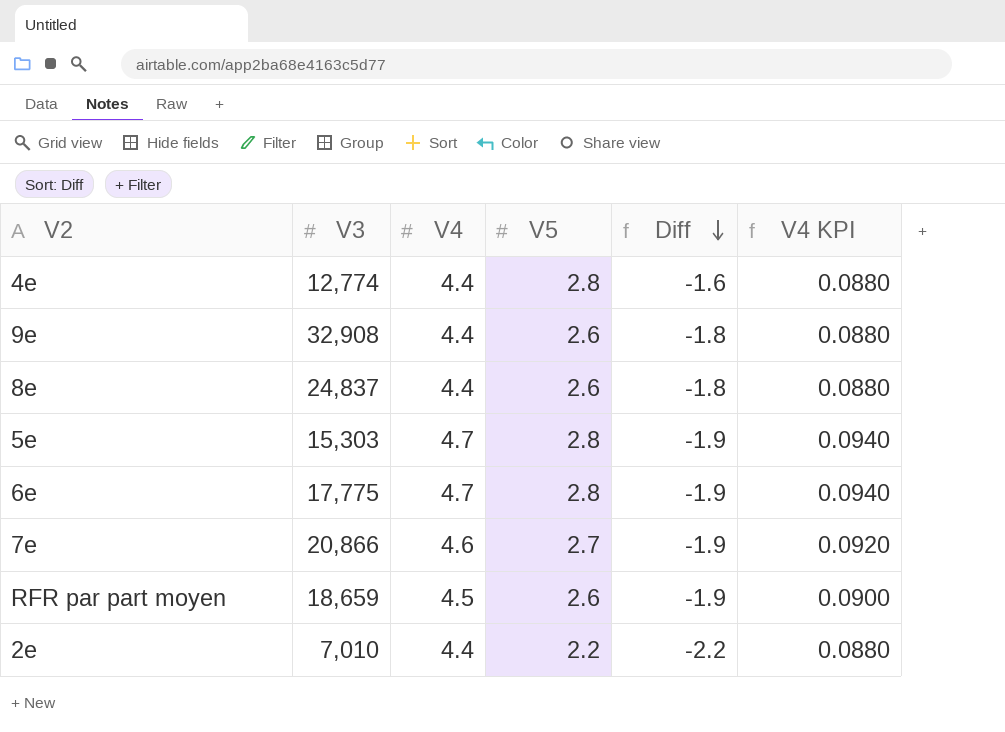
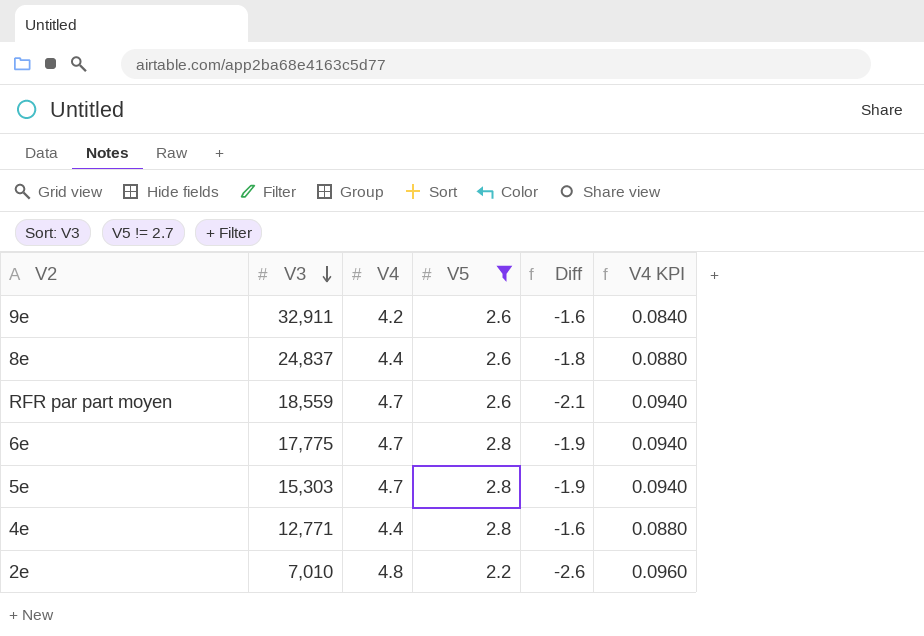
filter: none -> V5 != 2.7
row order: Diff descending -> V3 descending
9e | V3: 32,908 -> 32,911
9e | V4: 4.4 -> 4.2
9e | Diff: -1.8 -> -1.6
9e | V4 KPI: 0.0880 -> 0.0840
RFR par part moyen | V3: 18,659 -> 18,559
RFR par part moyen | V4: 4.5 -> 4.7
RFR par part moyen | Diff: -1.9 -> -2.1
RFR par part moyen | V4 KPI: 0.0900 -> 0.0940
4e | V3: 12,774 -> 12,771
2e | V4: 4.4 -> 4.8
2e | Diff: -2.2 -> -2.6
2e | V4 KPI: 0.0880 -> 0.0960

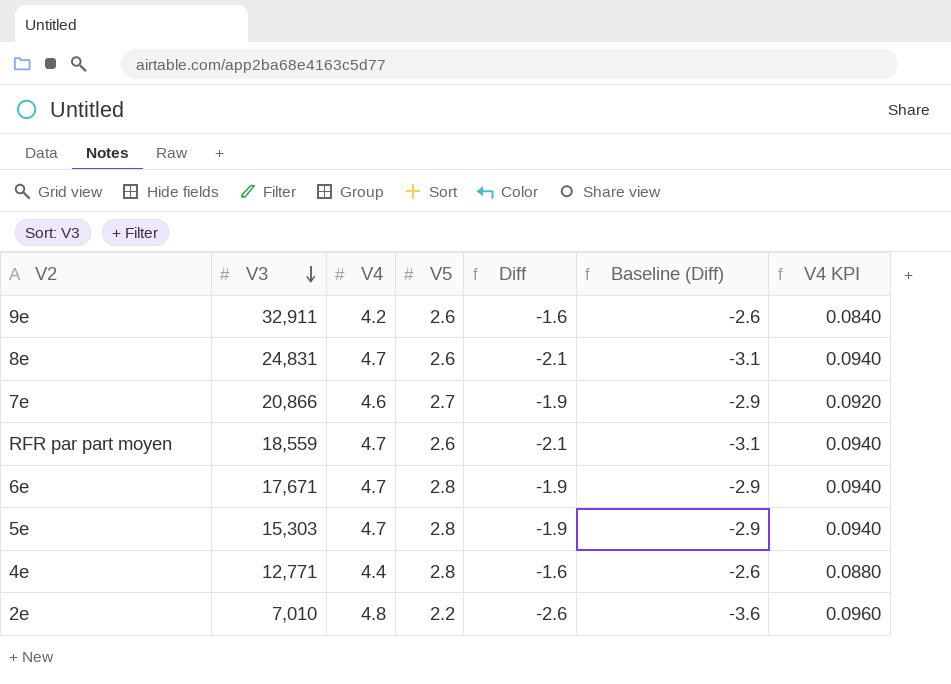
filter: V5 != 2.7 -> none
column Baseline (Diff) | formula: none -> [Diff] - 1
8e | V3: 24,837 -> 24,831
8e | V4: 4.4 -> 4.7
8e | Diff: -1.8 -> -2.1
8e | V4 KPI: 0.0880 -> 0.0940
6e | V3: 17,775 -> 17,671

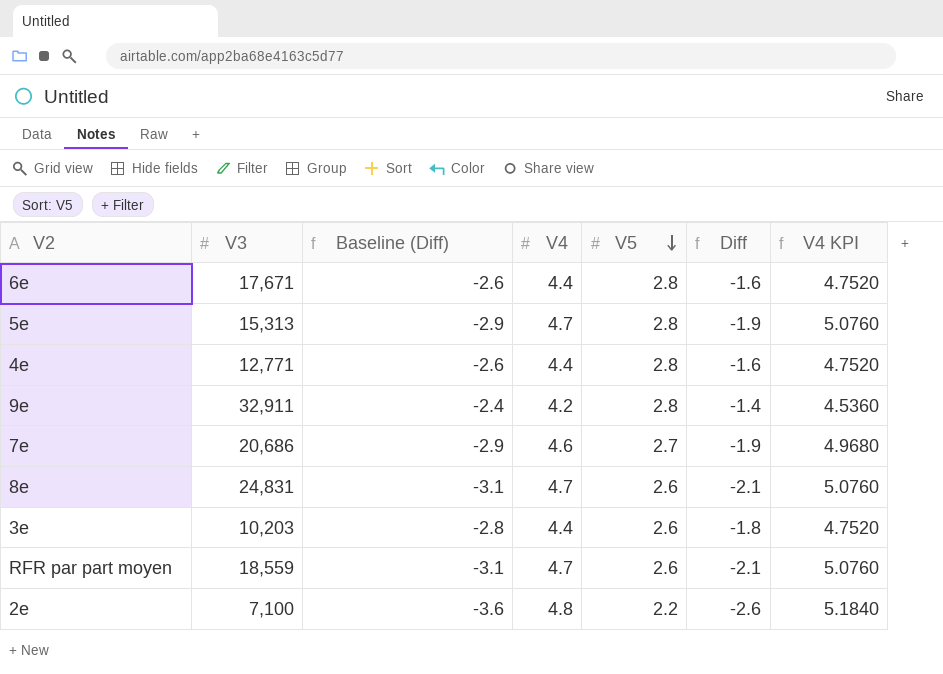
row order: V3 descending -> V5 descending
column Baseline (Diff) | position: 6 -> 3
column V4 KPI | formula: [V4] * 0.02 -> [V4] * 1.08
6e | Baseline (Diff): -2.9 -> -2.6
6e | V4: 4.7 -> 4.4
6e | Diff: -1.9 -> -1.6
5e | V3: 15,303 -> 15,313
9e | Baseline (Diff): -2.6 -> -2.4
9e | V5: 2.6 -> 2.8
9e | Diff: -1.6 -> -1.4
7e | V3: 20,866 -> 20,686
row 3e: none -> 10,203 | -2.8 | 4.4 | 2.6 | -1.8 | 4.7520
2e | V3: 7,010 -> 7,100

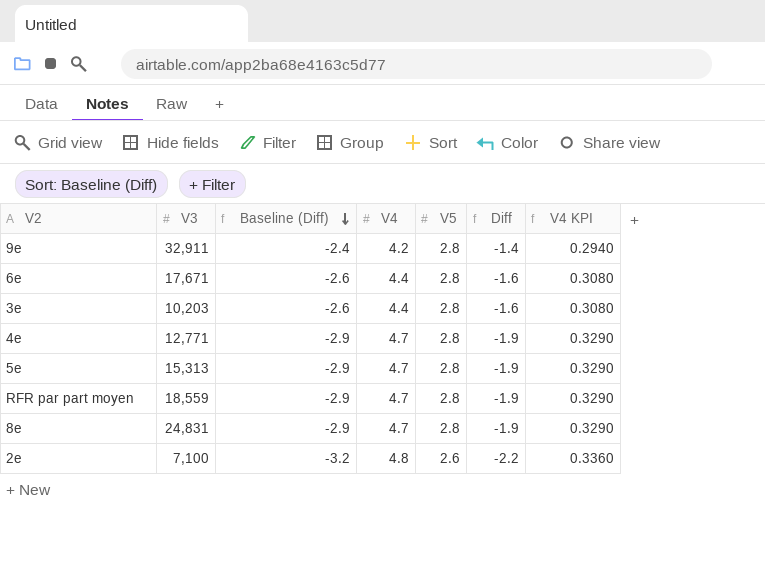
row order: V5 descending -> Baseline (Diff) descending
column V4 KPI | formula: [V4] * 1.08 -> [V4] * 0.07
row 7e: 20,686 | -2.9 | 4.6 | 2.7 | -1.9 | 4.9680 -> none
3e | Baseline (Diff): -2.8 -> -2.6
3e | V5: 2.6 -> 2.8
3e | Diff: -1.8 -> -1.6
4e | Baseline (Diff): -2.6 -> -2.9
4e | V4: 4.4 -> 4.7
4e | Diff: -1.6 -> -1.9
RFR par part moyen | Baseline (Diff): -3.1 -> -2.9
RFR par part moyen | V5: 2.6 -> 2.8
RFR par part moyen | Diff: -2.1 -> -1.9
8e | Baseline (Diff): -3.1 -> -2.9
8e | V5: 2.6 -> 2.8
8e | Diff: -2.1 -> -1.9
2e | Baseline (Diff): -3.6 -> -3.2
2e | V5: 2.2 -> 2.6
2e | Diff: -2.6 -> -2.2

